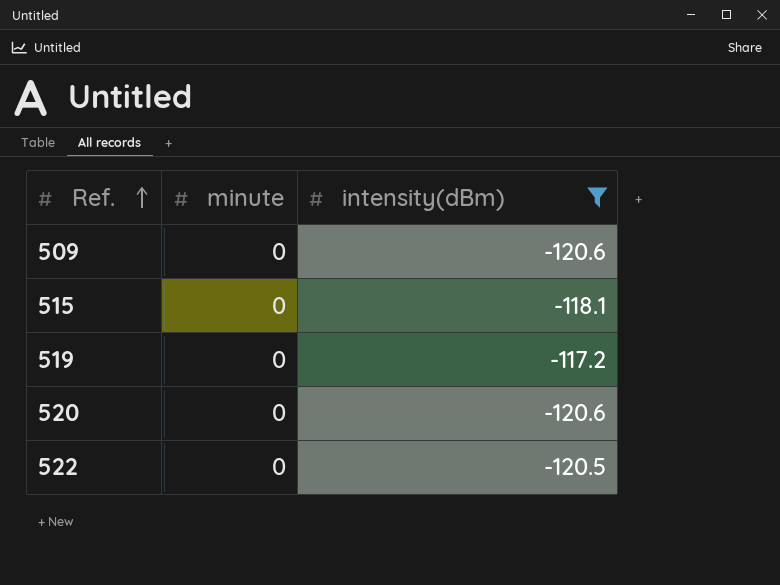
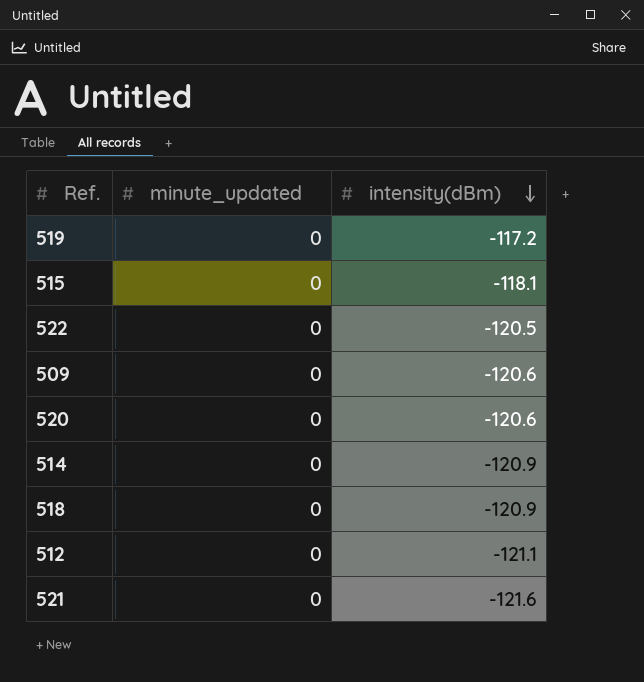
filter: intensity(dBm) >= -120.6 -> none
row order: Ref. ascending -> intensity(dBm) descending
column name: minute -> minute_updated

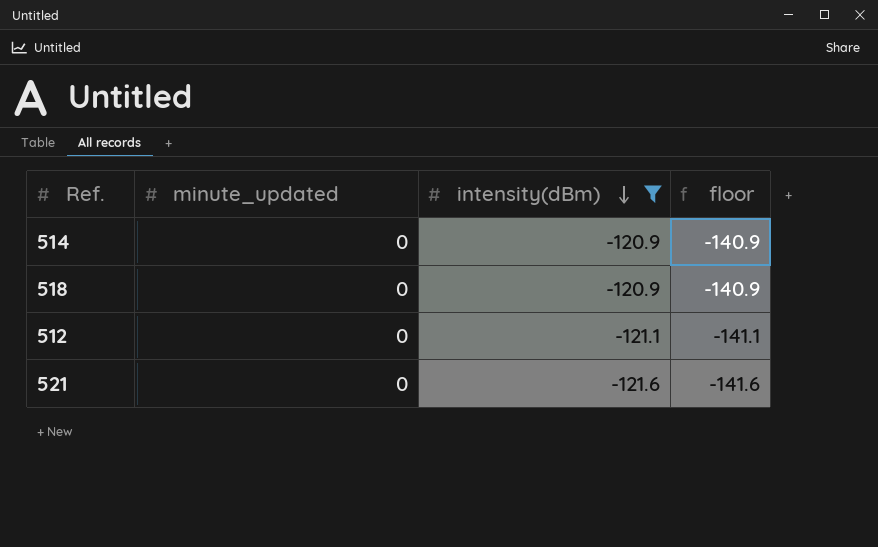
filter: none -> intensity(dBm) <= -120.9
column floor | formula: none -> [intensity(dBm)] - 20

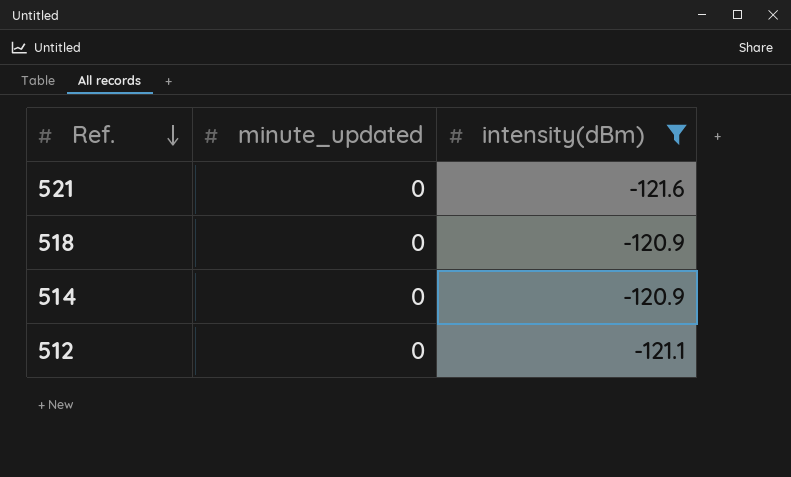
row order: intensity(dBm) descending -> Ref. descending
column floor | formula: [intensity(dBm)] - 20 -> none

